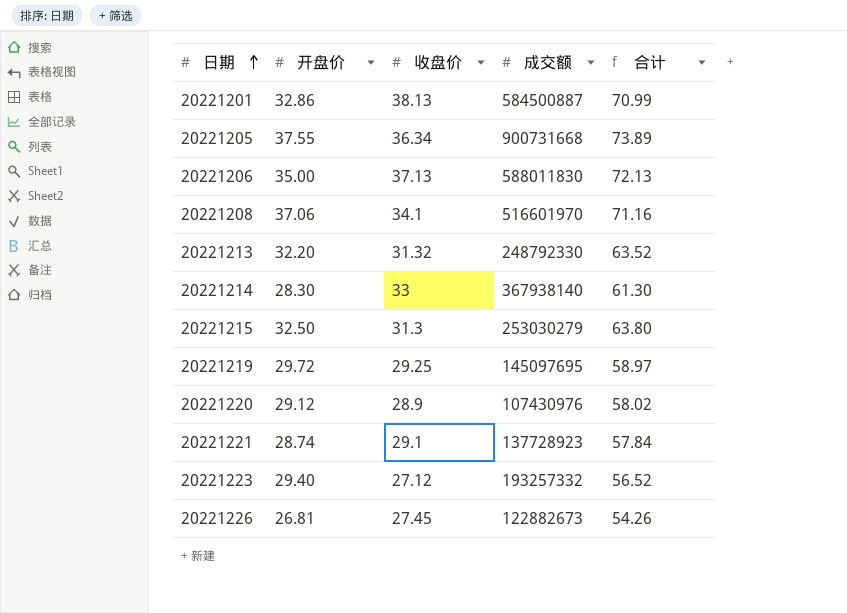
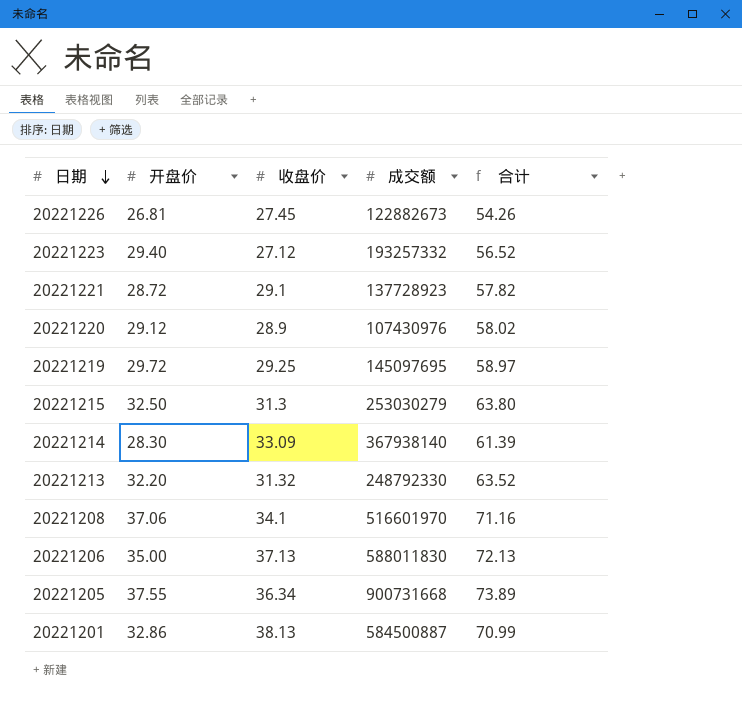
row order: 日期 ascending -> 日期 descending
20221221 | 开盘价: 28.74 -> 28.72
20221221 | 合计: 57.84 -> 57.82
20221214 | 收盘价: 33 -> 33.09
20221214 | 合计: 61.30 -> 61.39

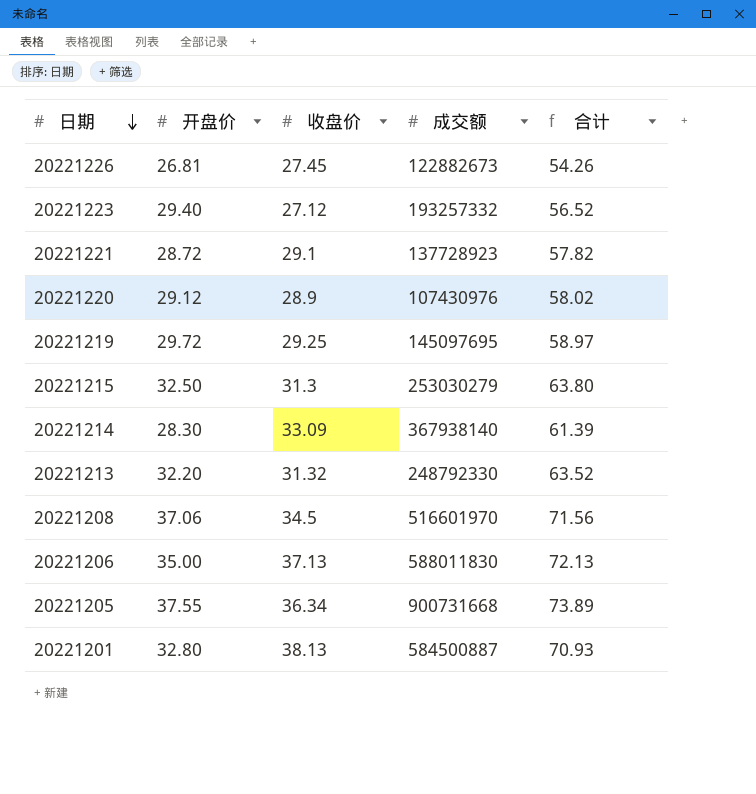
20221208 | 收盘价: 34.1 -> 34.5
20221208 | 合计: 71.16 -> 71.56
20221201 | 开盘价: 32.86 -> 32.80
20221201 | 合计: 70.99 -> 70.93

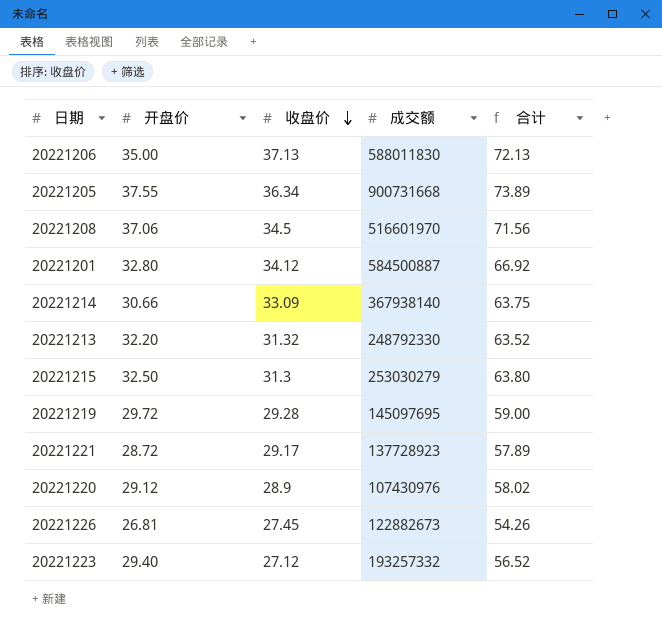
row order: 日期 descending -> 收盘价 descending
20221201 | 收盘价: 38.13 -> 34.12
20221201 | 合计: 70.93 -> 66.92
20221214 | 开盘价: 28.30 -> 30.66
20221214 | 合计: 61.39 -> 63.75
20221219 | 收盘价: 29.25 -> 29.28
20221219 | 合计: 58.97 -> 59.00
20221221 | 收盘价: 29.1 -> 29.17
20221221 | 合计: 57.82 -> 57.89

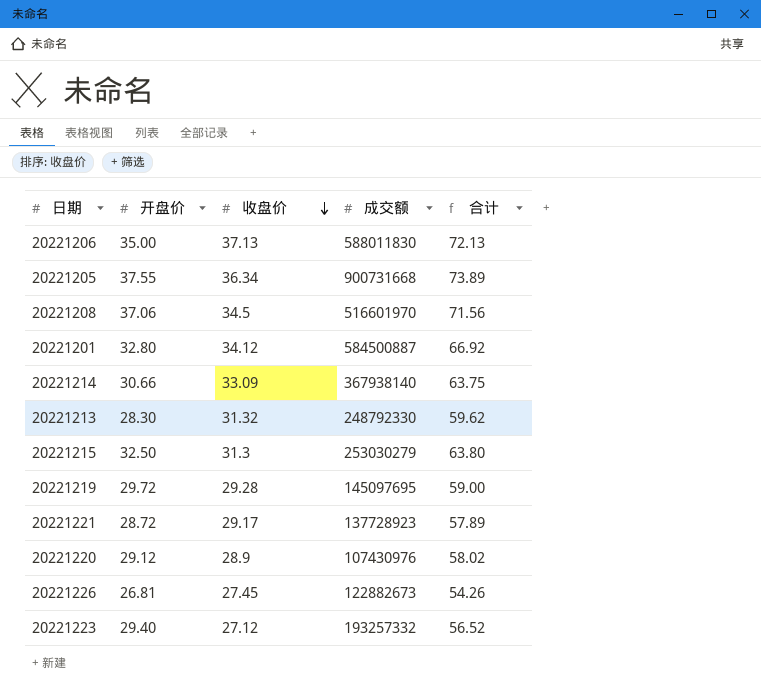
20221213 | 开盘价: 32.20 -> 28.30
20221213 | 合计: 63.52 -> 59.62

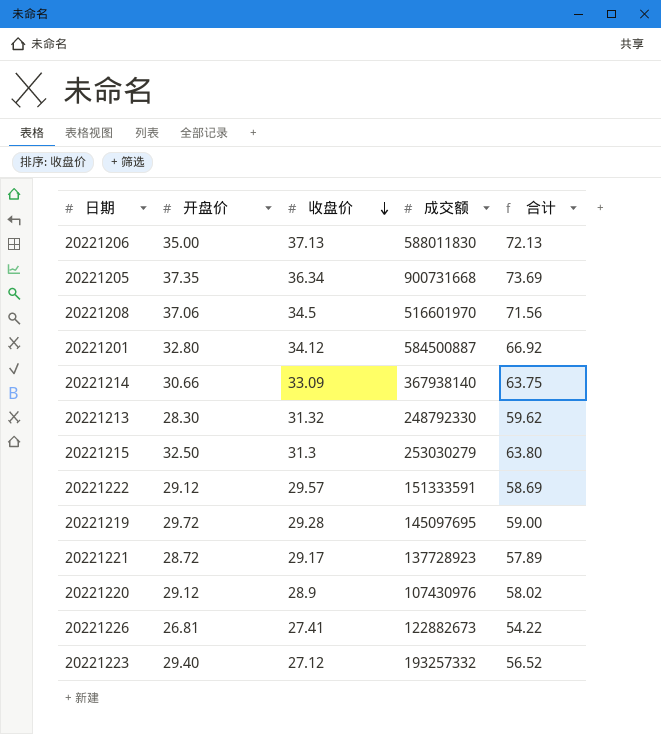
20221205 | 开盘价: 37.55 -> 37.35
20221205 | 合计: 73.89 -> 73.69
row 20221222: none -> 29.12 | 29.57 | 151333591 | 58.69
20221226 | 收盘价: 27.45 -> 27.41
20221226 | 合计: 54.26 -> 54.22

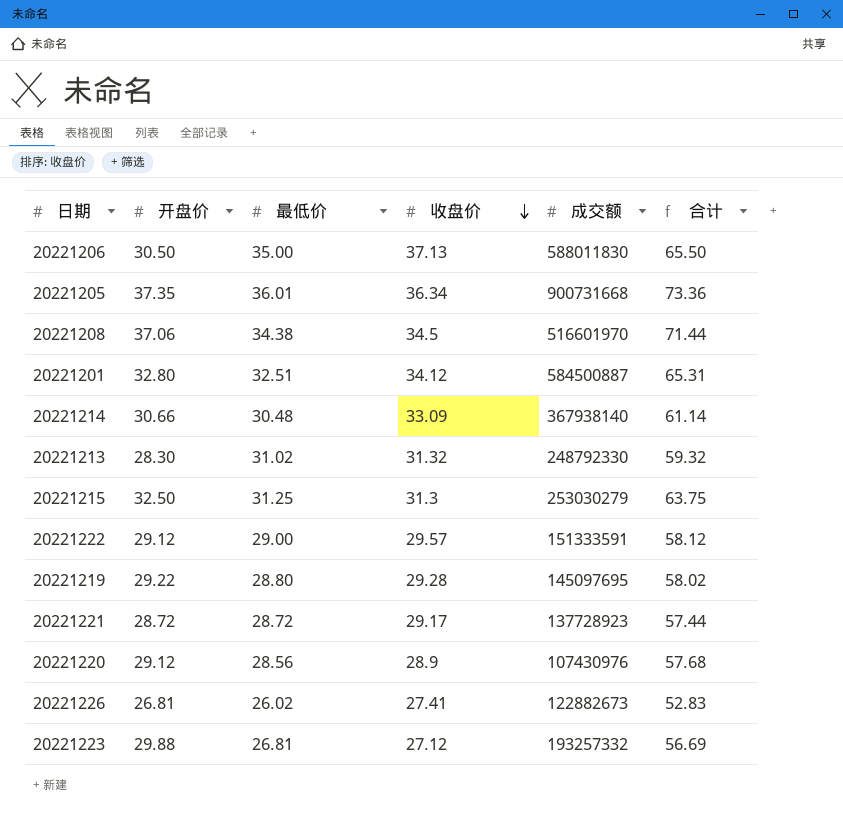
column 最低价 | position: none -> 3
column 合计 | formula: [开盘价] + [收盘价] -> [开盘价] + [最低价]
20221206 | 开盘价: 35.00 -> 30.50
20221219 | 开盘价: 29.72 -> 29.22
20221223 | 开盘价: 29.40 -> 29.88

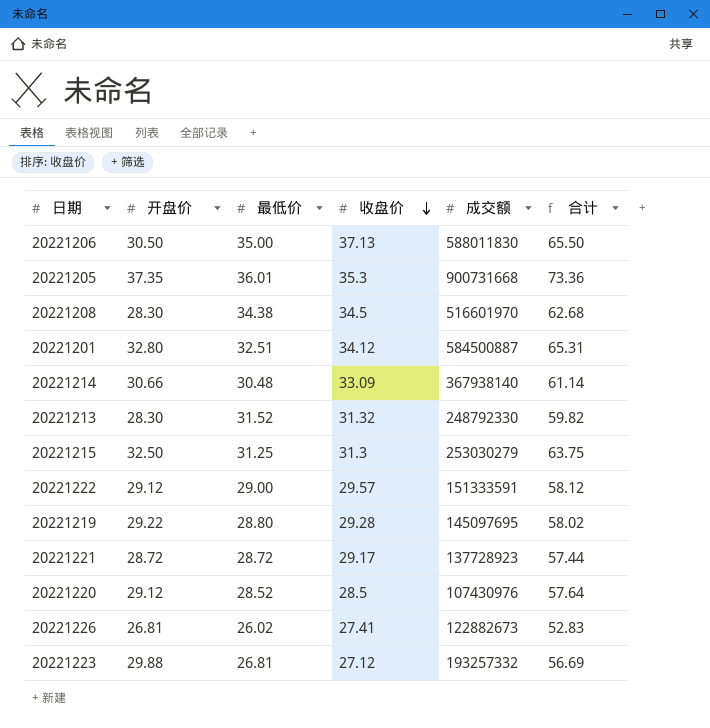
20221205 | 收盘价: 36.34 -> 35.3
20221208 | 开盘价: 37.06 -> 28.30
20221208 | 合计: 71.44 -> 62.68
20221213 | 最低价: 31.02 -> 31.52
20221213 | 合计: 59.32 -> 59.82
20221220 | 最低价: 28.56 -> 28.52
20221220 | 收盘价: 28.9 -> 28.5
20221220 | 合计: 57.68 -> 57.64

